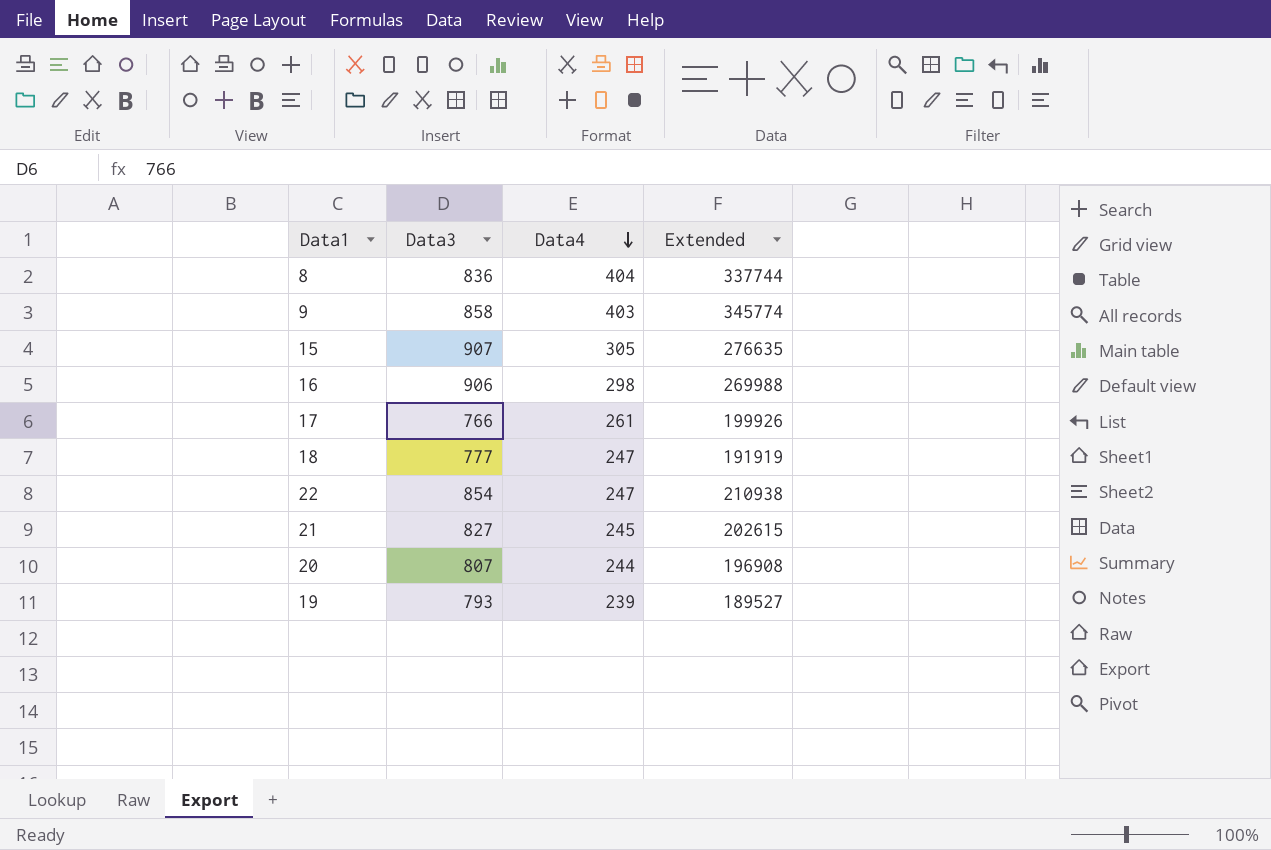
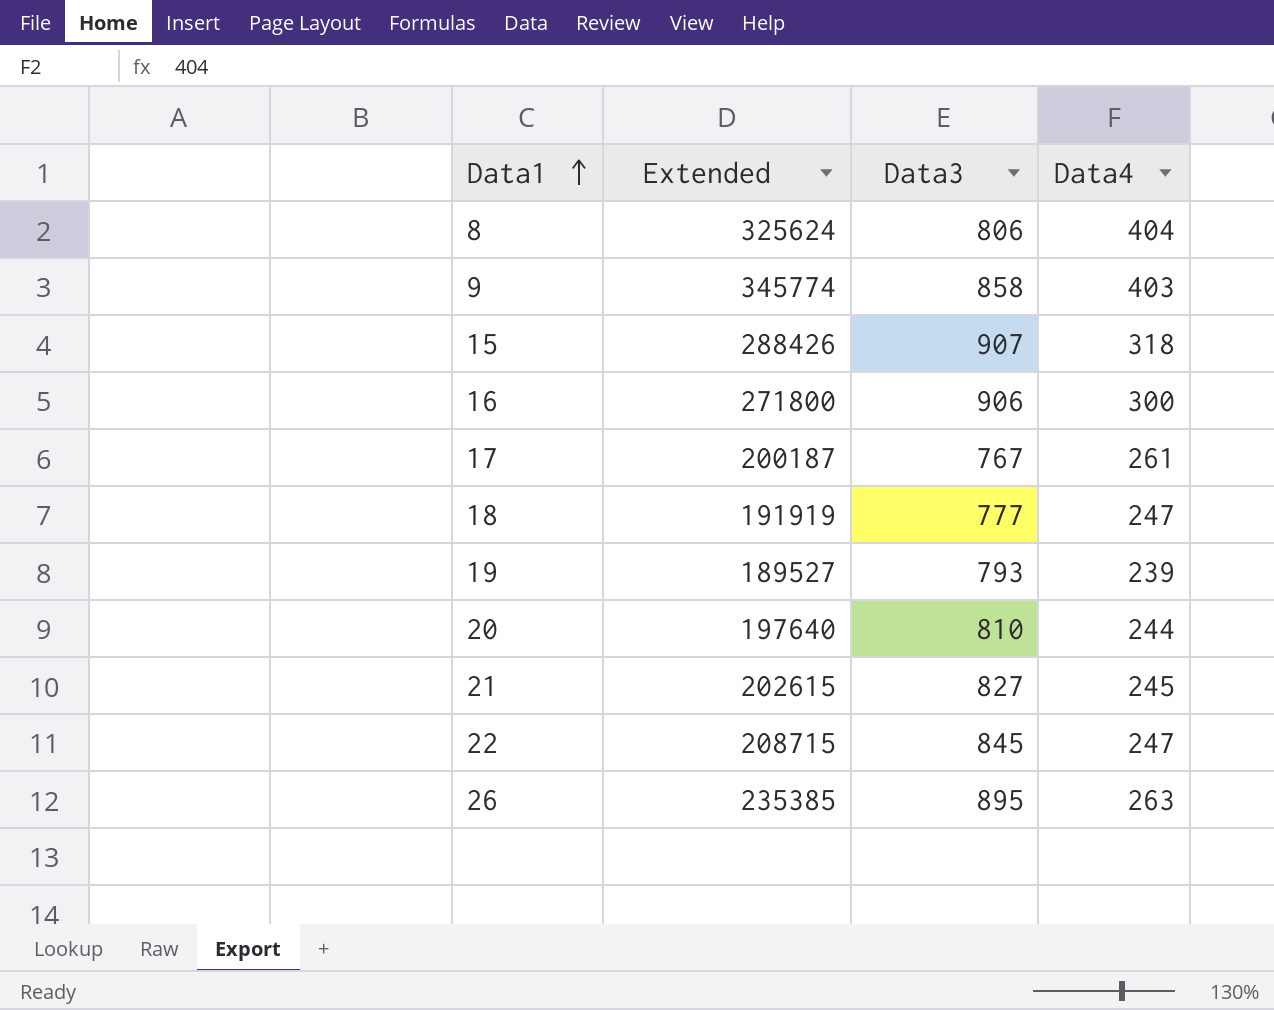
row order: Data4 descending -> Data1 ascending
column Extended | position: 4 -> 2
8 | Extended: 337744 -> 325624
8 | Data3: 836 -> 806
15 | Extended: 276635 -> 288426
15 | Data4: 305 -> 318
16 | Extended: 269988 -> 271800
16 | Data4: 298 -> 300
17 | Extended: 199926 -> 200187
17 | Data3: 766 -> 767
20 | Extended: 196908 -> 197640
20 | Data3: 807 -> 810
22 | Extended: 210938 -> 208715
22 | Data3: 854 -> 845
row 26: none -> 235385 | 895 | 263

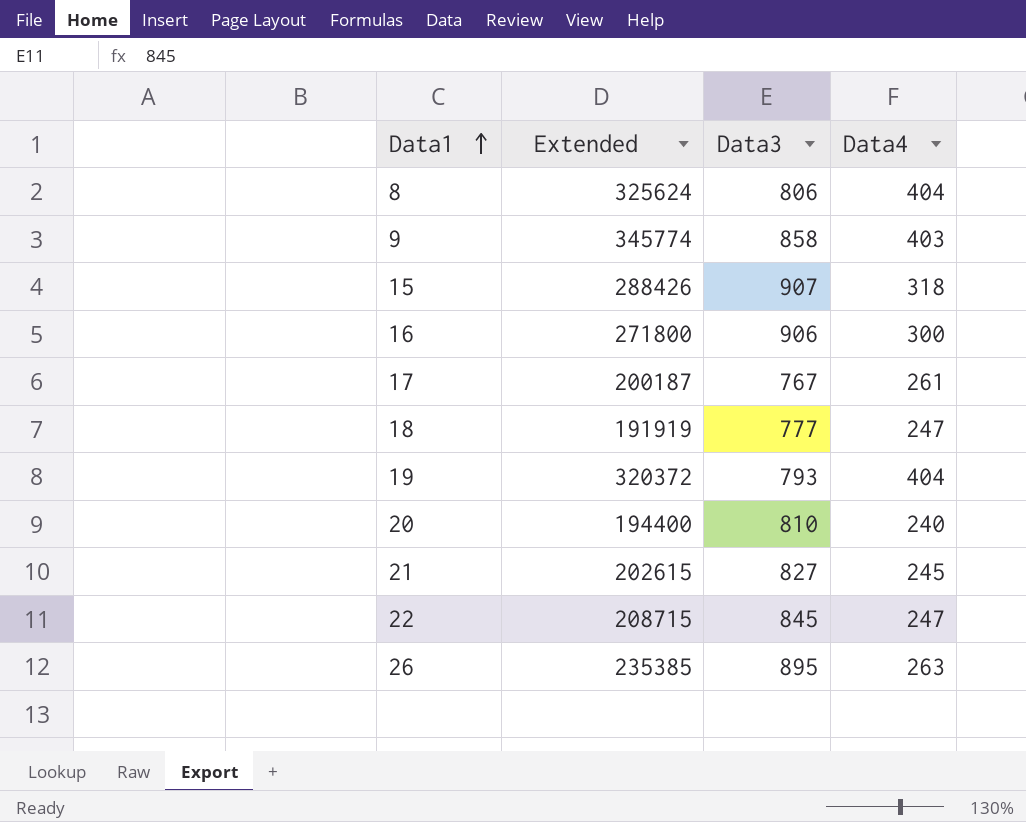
19 | Extended: 189527 -> 320372
19 | Data4: 239 -> 404
20 | Extended: 197640 -> 194400
20 | Data4: 244 -> 240

